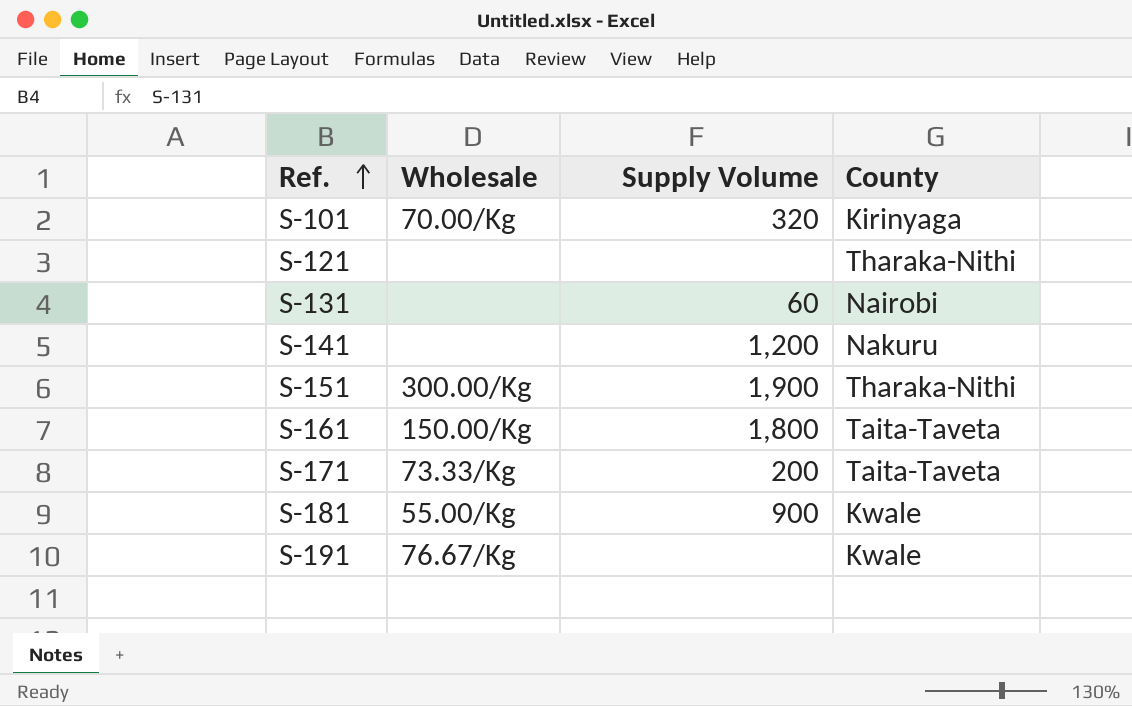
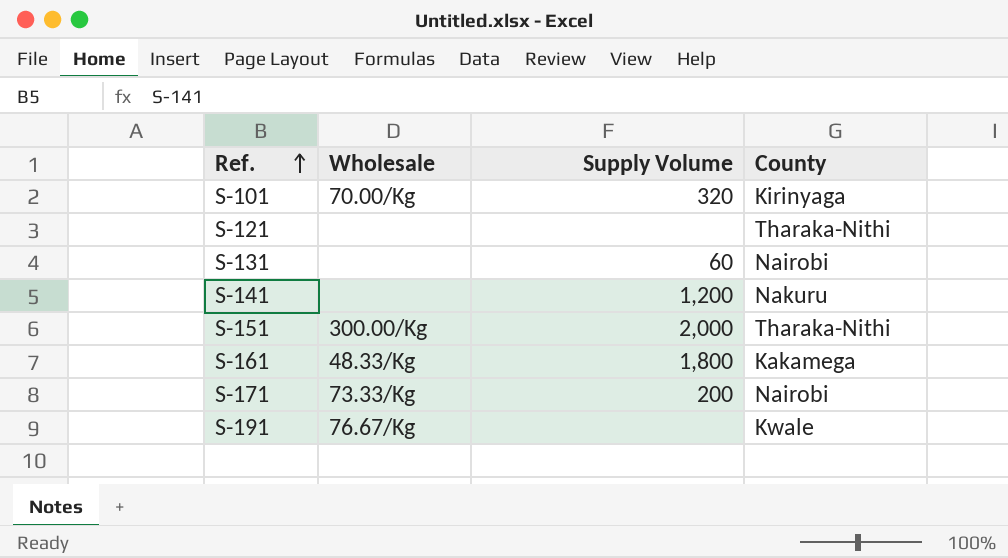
row S-181: 55.00/Kg | 900 | Kwale -> none
S-151 | Supply Volume: 1,900 -> 2,000
S-161 | Wholesale: 150.00/Kg -> 48.33/Kg
S-161 | County: Taita-Taveta -> Kakamega
S-171 | County: Taita-Taveta -> Nairobi

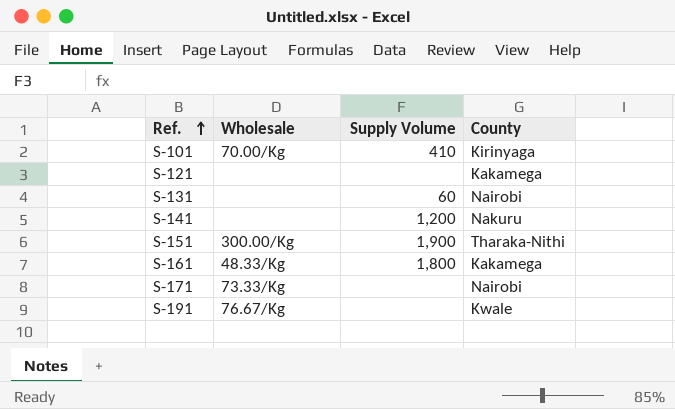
S-101 | Supply Volume: 320 -> 410
S-121 | County: Tharaka-Nithi -> Kakamega
S-151 | Supply Volume: 2,000 -> 1,900
S-171 | Supply Volume: 200 -> none

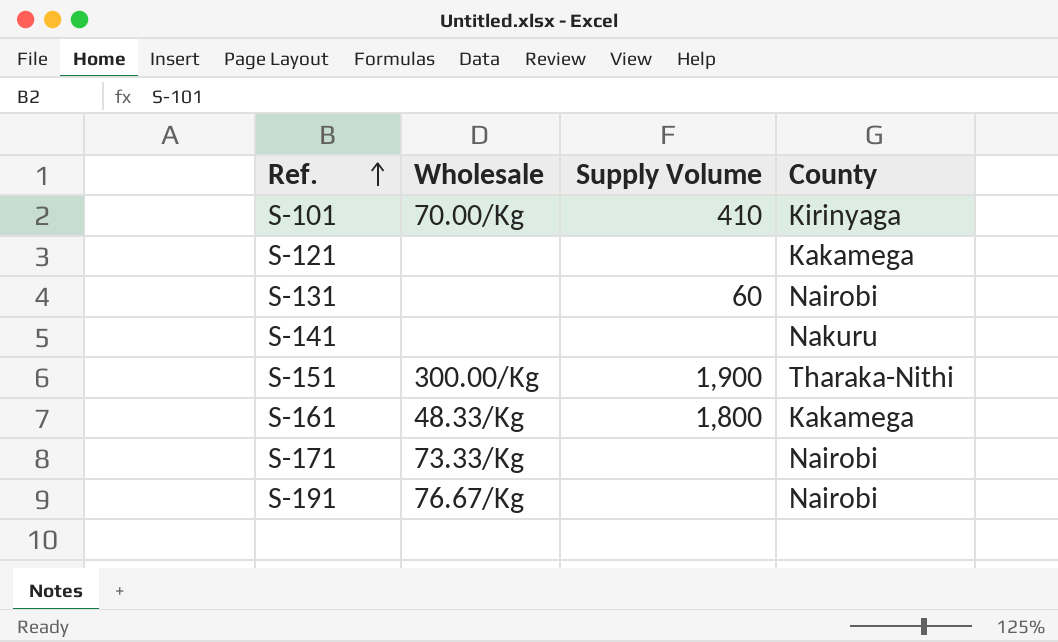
S-141 | Supply Volume: 1,200 -> none
S-191 | County: Kwale -> Nairobi

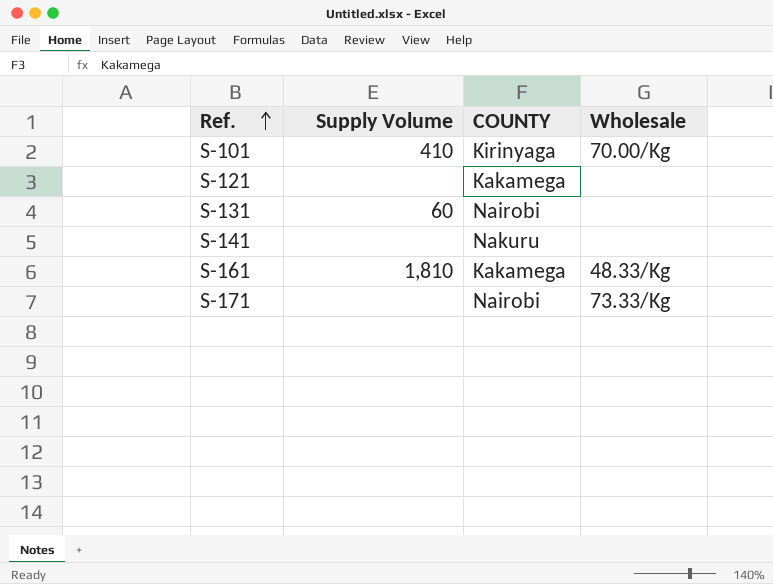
column name: County -> COUNTY
column Wholesale | position: 2 -> 4
row S-151: 300.00/Kg | 1,900 | Tharaka-Nithi -> none
row S-191: 76.67/Kg | none | Nairobi -> none
S-161 | Supply Volume: 1,800 -> 1,810

